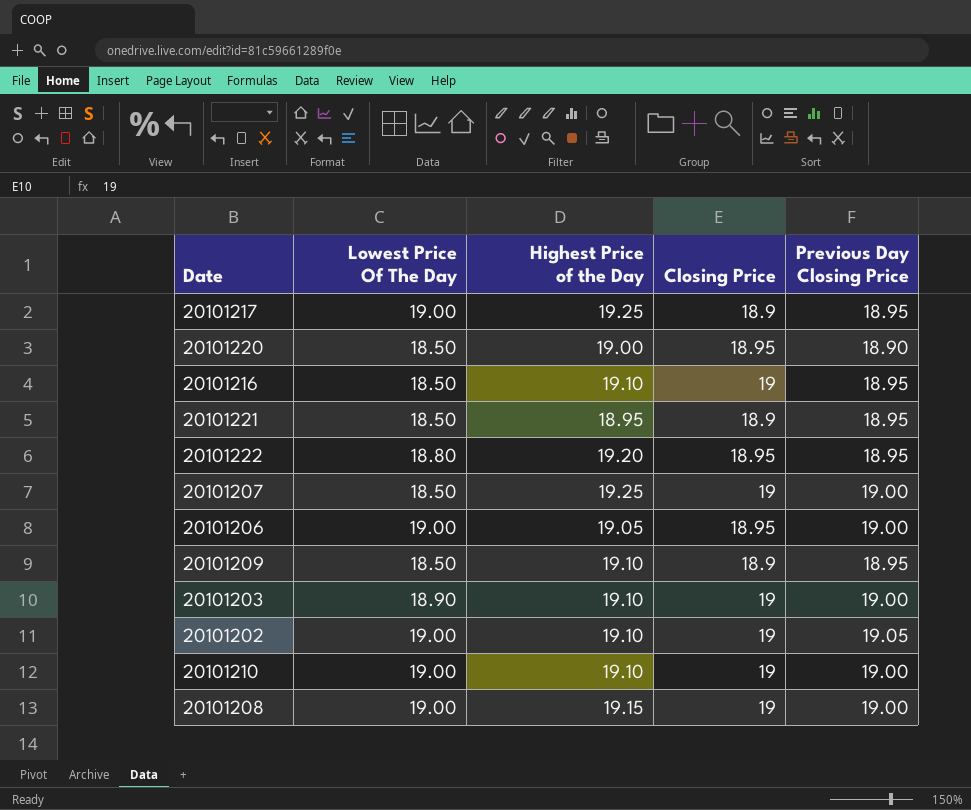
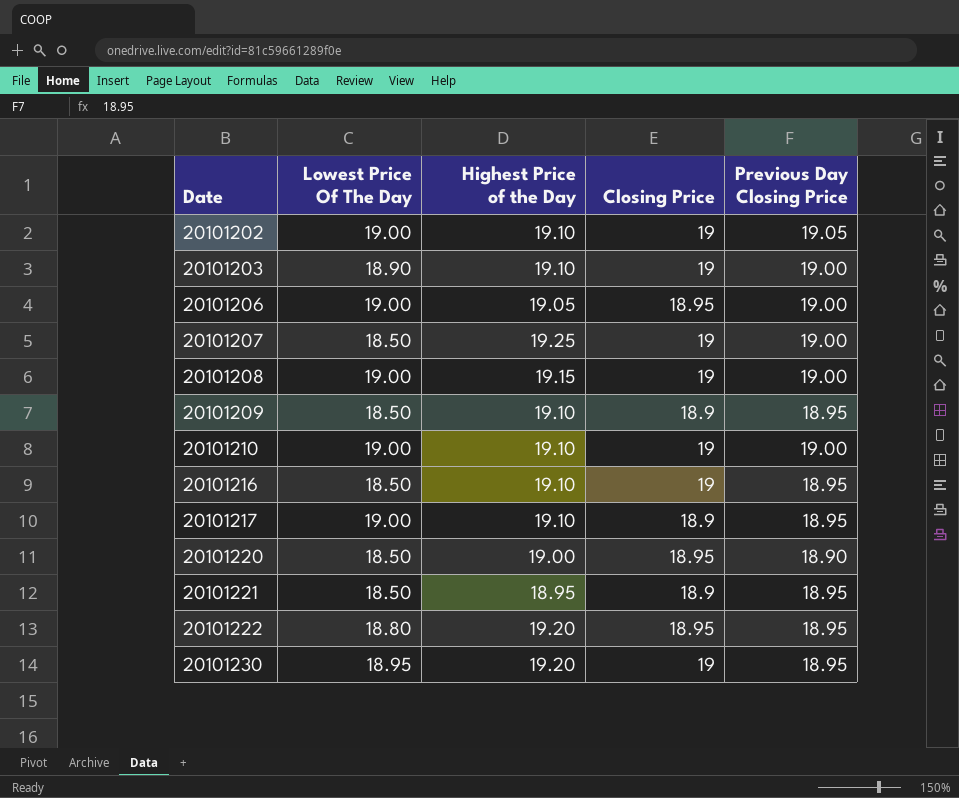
row order: none -> Date ascending
20101217 | Highest Price of the Day: 19.25 -> 19.10
row 20101230: none -> 18.95 | 19.20 | 19 | 18.95

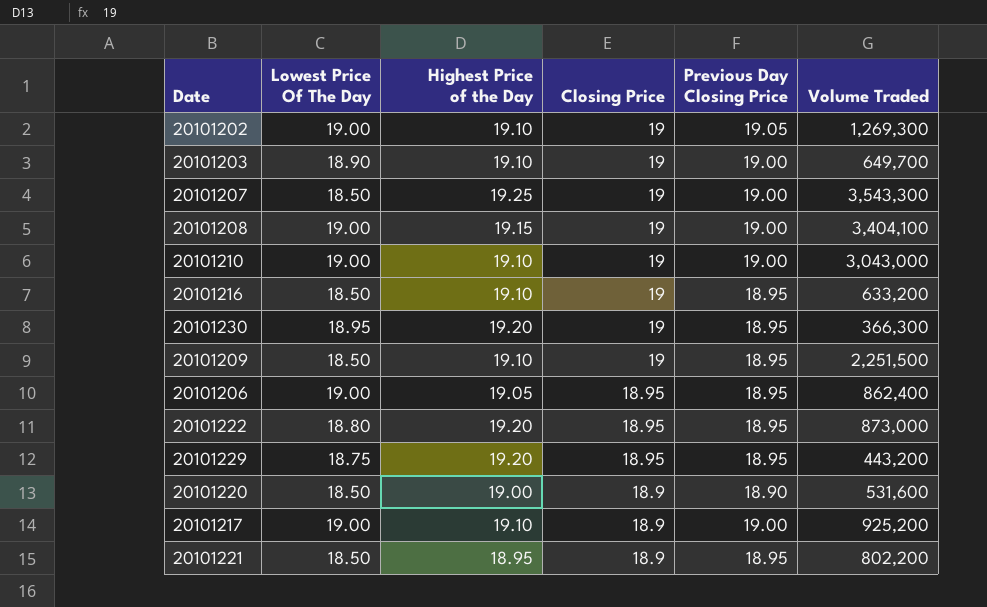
row order: Date ascending -> Closing Price descending
column Volume Traded | position: none -> 6
20101209 | Closing Price: 18.9 -> 19
20101206 | Previous Day Closing Price: 19.00 -> 18.95
row 20101229: none -> 18.75 | 19.20 | 18.95 | 18.95 | 443,200
20101220 | Closing Price: 18.95 -> 18.9
20101217 | Previous Day Closing Price: 18.95 -> 19.00

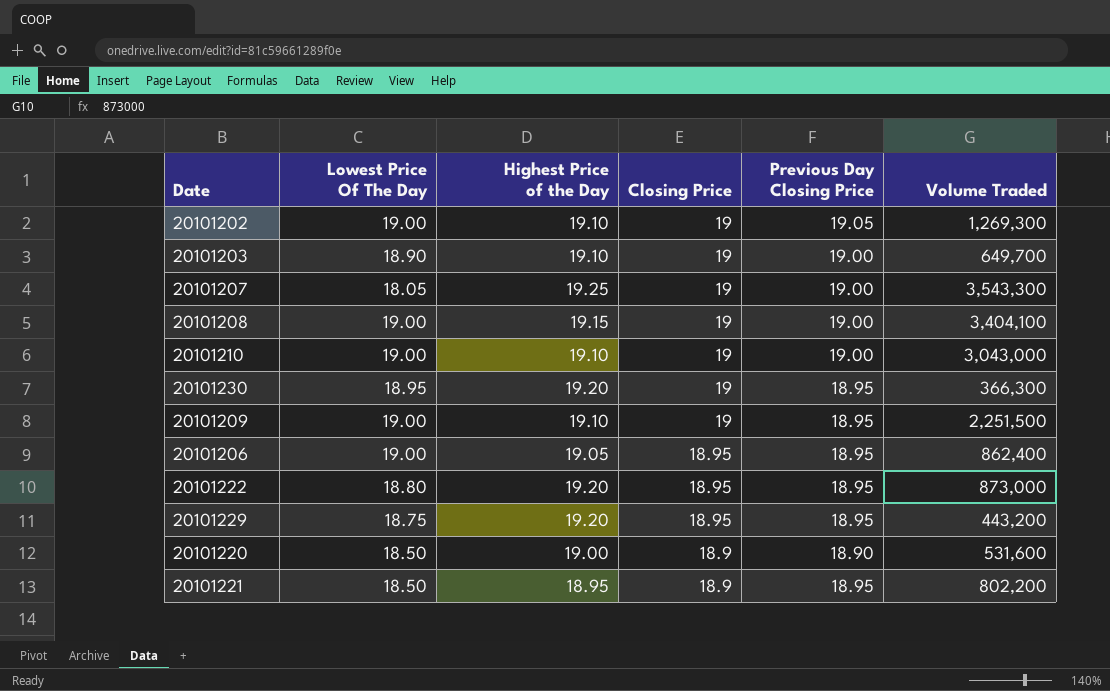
row 20101216: 18.50 | 19.10 | 19 | 18.95 | 633,200 -> none
row 20101217: 19.00 | 19.10 | 18.9 | 19.00 | 925,200 -> none
20101207 | Lowest Price Of The Day: 18.50 -> 18.05
20101209 | Lowest Price Of The Day: 18.50 -> 19.00

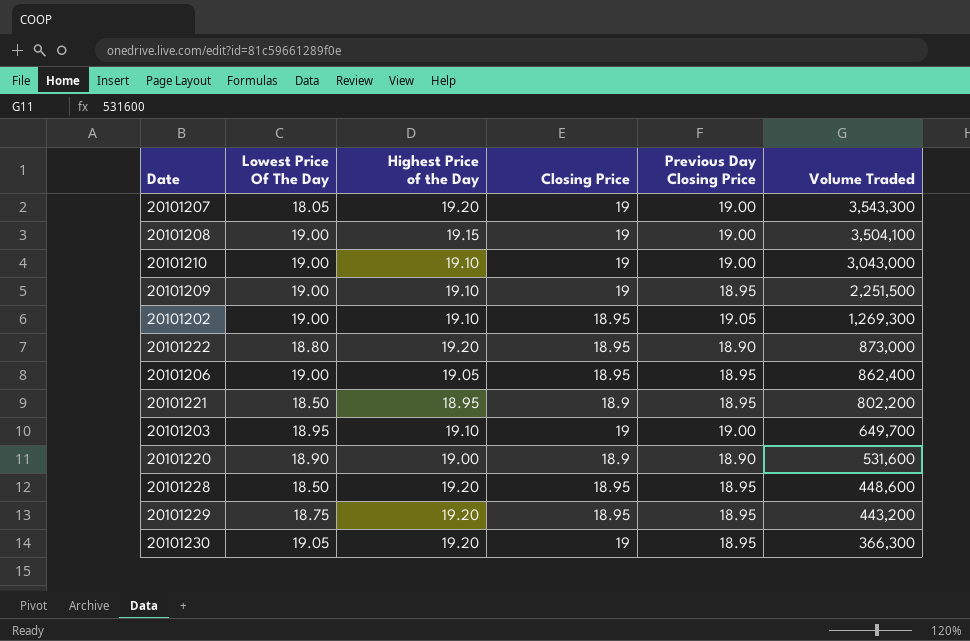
row order: Closing Price descending -> Volume Traded descending
20101207 | Highest Price of the Day: 19.25 -> 19.20
20101208 | Volume Traded: 3,404,100 -> 3,504,100
20101202 | Closing Price: 19 -> 18.95
20101222 | Previous Day Closing Price: 18.95 -> 18.90
20101203 | Lowest Price Of The Day: 18.90 -> 18.95
20101220 | Lowest Price Of The Day: 18.50 -> 18.90
row 20101228: none -> 18.50 | 19.20 | 18.95 | 18.95 | 448,600
20101230 | Lowest Price Of The Day: 18.95 -> 19.05

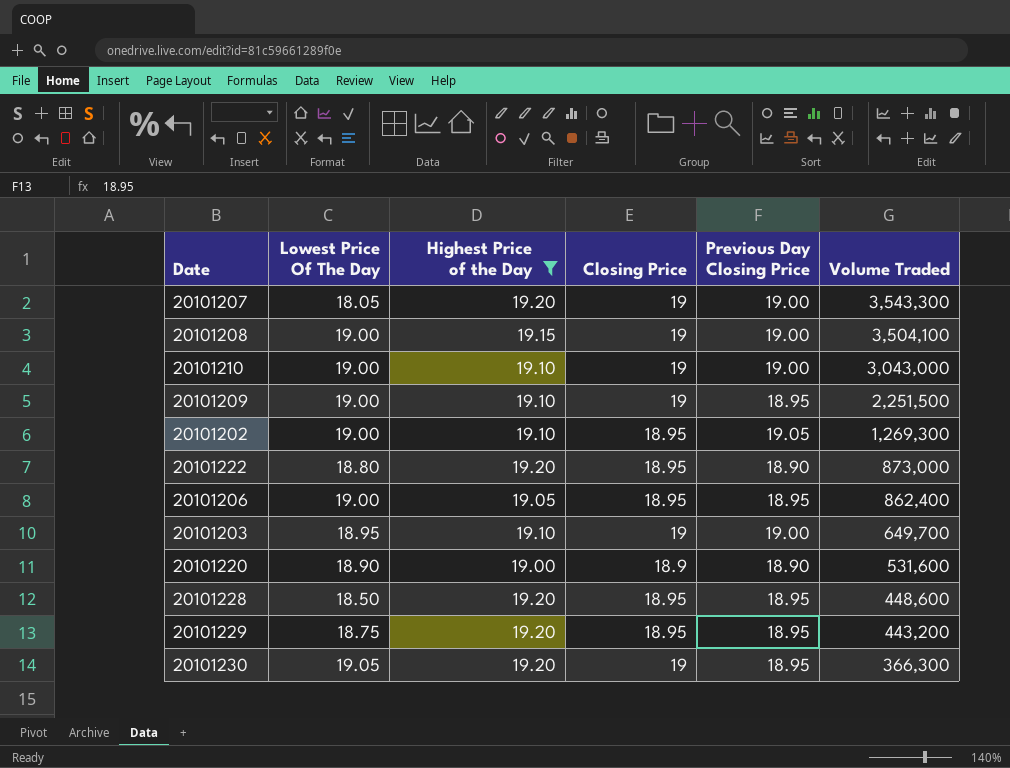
filter: none -> Highest Price of the Day != 18.95

